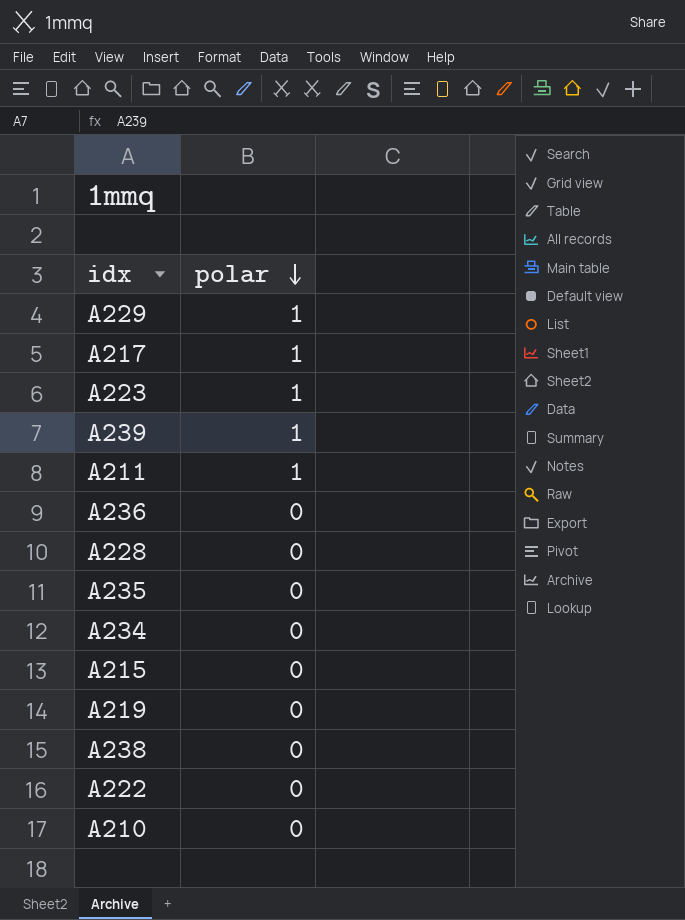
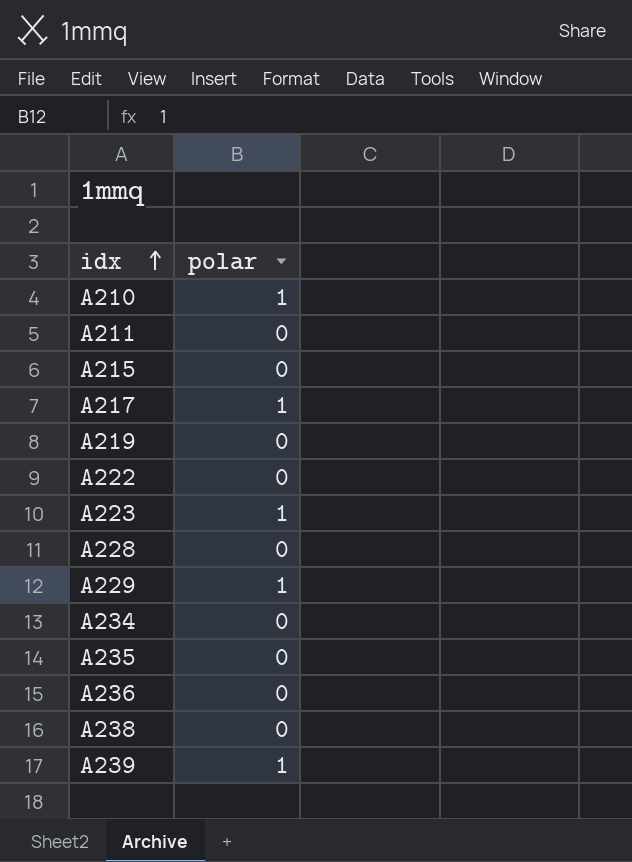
row order: polar descending -> idx ascending
A210 | polar: 0 -> 1
A211 | polar: 1 -> 0

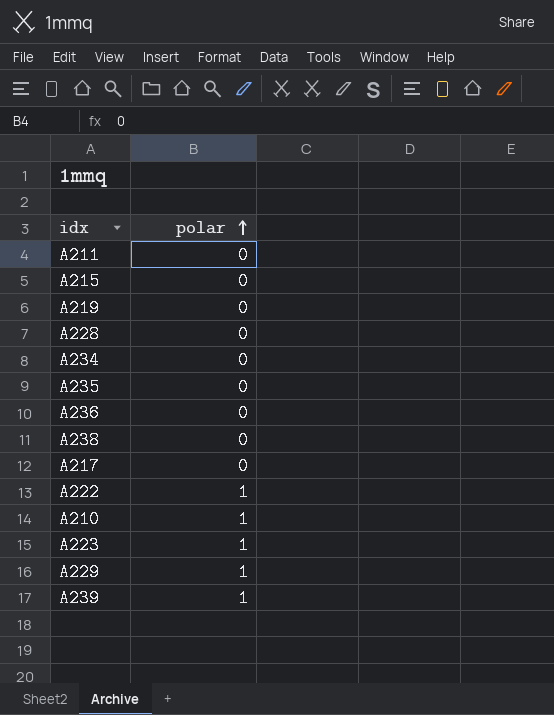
row order: idx ascending -> polar ascending
A217 | polar: 1 -> 0
A222 | polar: 0 -> 1

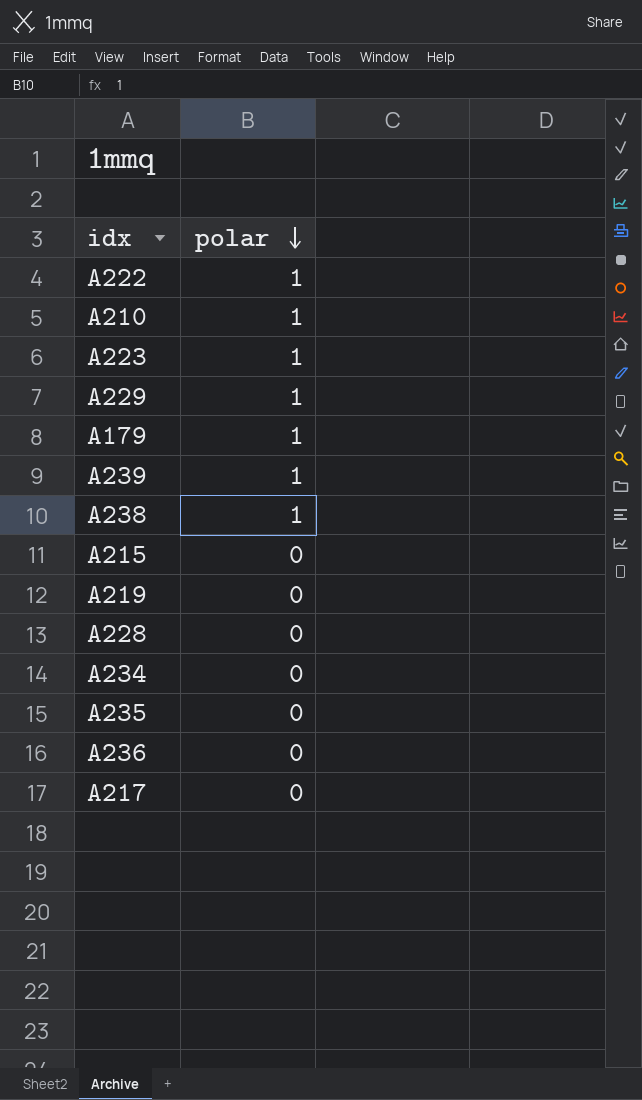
row order: polar ascending -> polar descending
row A211: 0 -> none
row A179: none -> 1
A238 | polar: 0 -> 1

